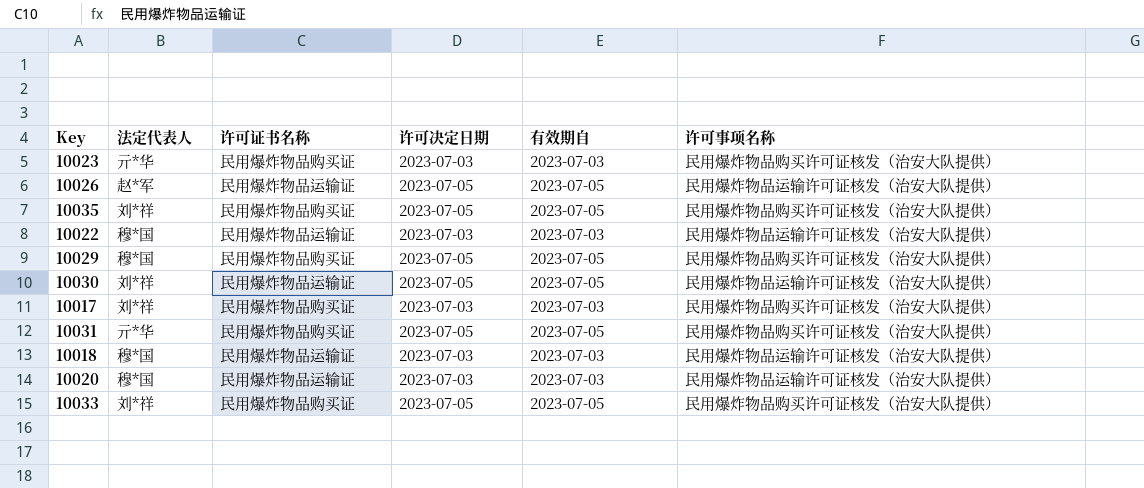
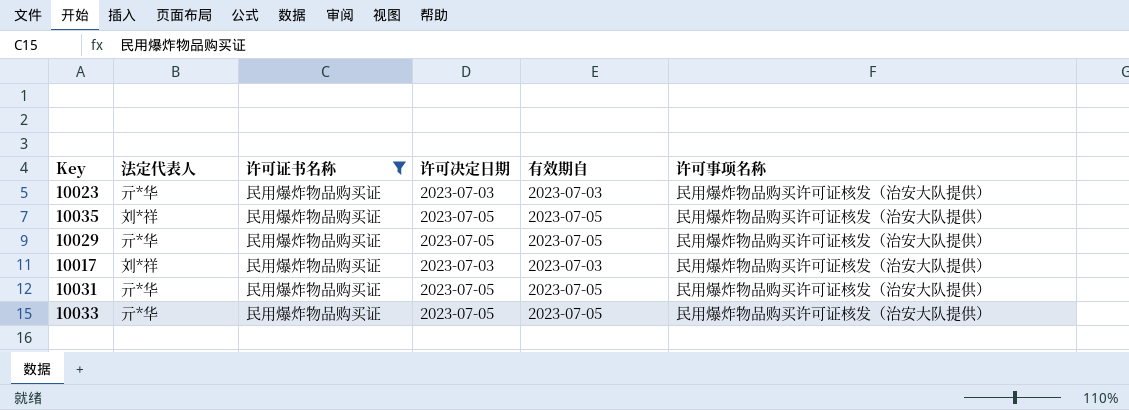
filter: none -> 许可证书名称 = 民用爆炸物品购买证
10029 | 法定代表人: 穆*国 -> 亓*华
10033 | 法定代表人: 刘*祥 -> 亓*华

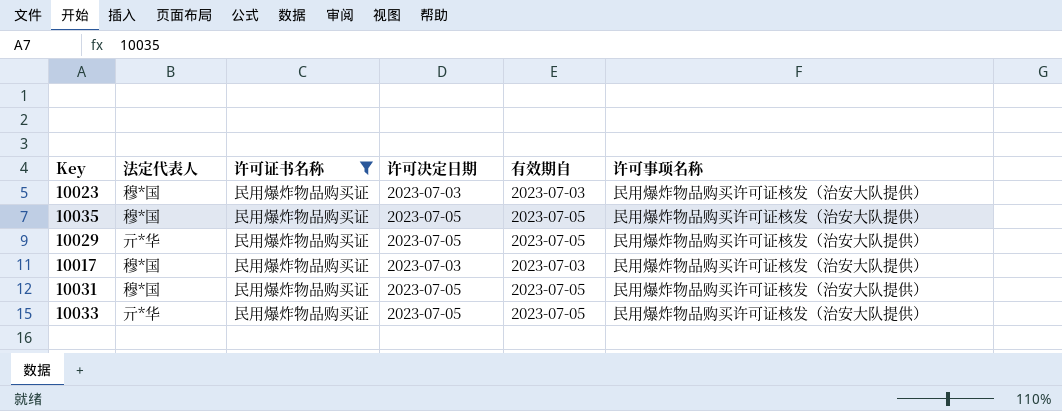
10023 | 法定代表人: 亓*华 -> 穆*国
10035 | 法定代表人: 刘*祥 -> 穆*国
10017 | 法定代表人: 刘*祥 -> 穆*国
10031 | 法定代表人: 亓*华 -> 穆*国

